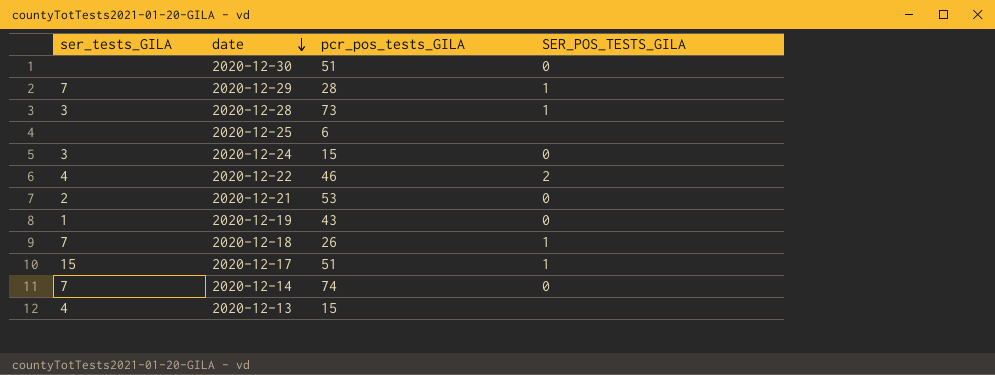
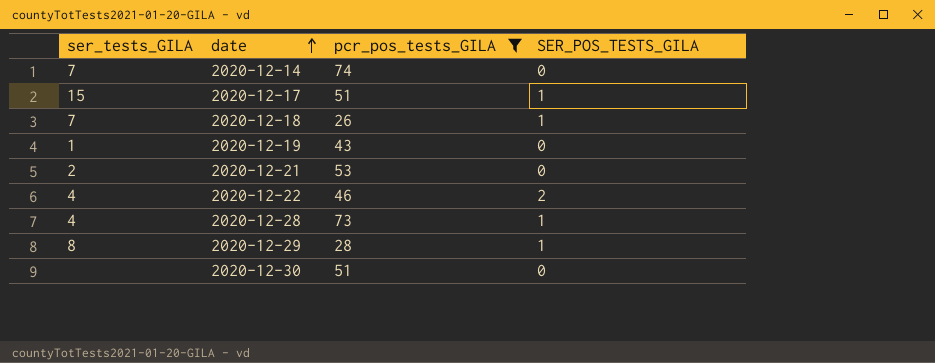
filter: none -> pcr_pos_tests_GILA >= 26
row order: date descending -> date ascending
2020-12-28 | ser_tests_GILA: 3 -> 4
2020-12-29 | ser_tests_GILA: 7 -> 8

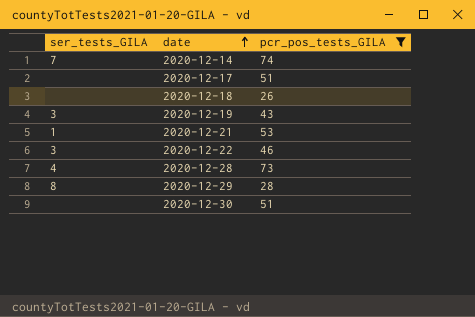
column SER_POS_TESTS_GILA | position: 4 -> none
2020-12-17 | ser_tests_GILA: 15 -> none
2020-12-18 | ser_tests_GILA: 7 -> none
2020-12-19 | ser_tests_GILA: 1 -> 3
2020-12-21 | ser_tests_GILA: 2 -> 1
2020-12-22 | ser_tests_GILA: 4 -> 3

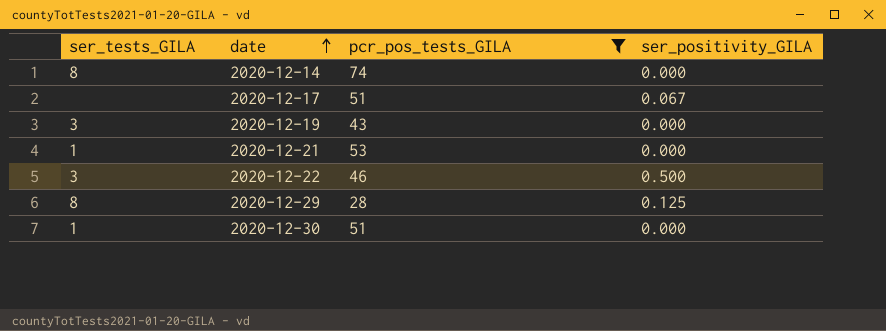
column ser_positivity_GILA | position: none -> 4
row 2020-12-18: none | 26 -> none
row 2020-12-28: 4 | 73 -> none
2020-12-14 | ser_tests_GILA: 7 -> 8
2020-12-30 | ser_tests_GILA: none -> 1

